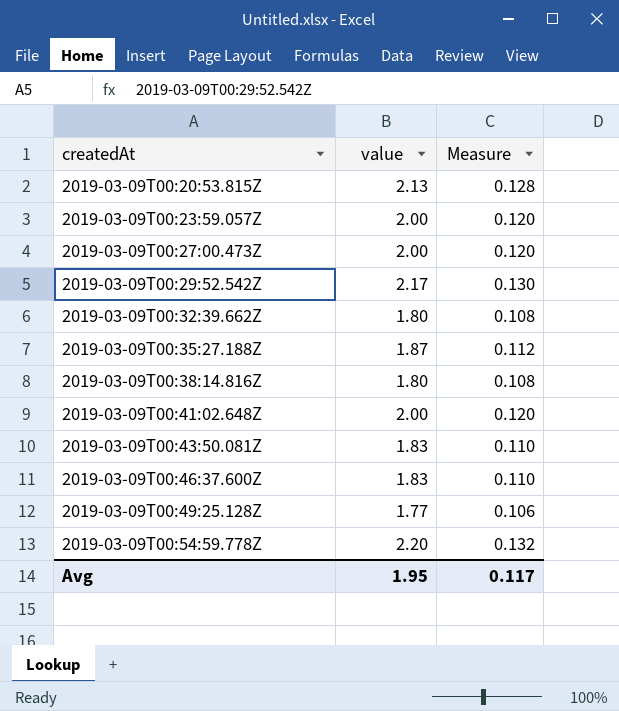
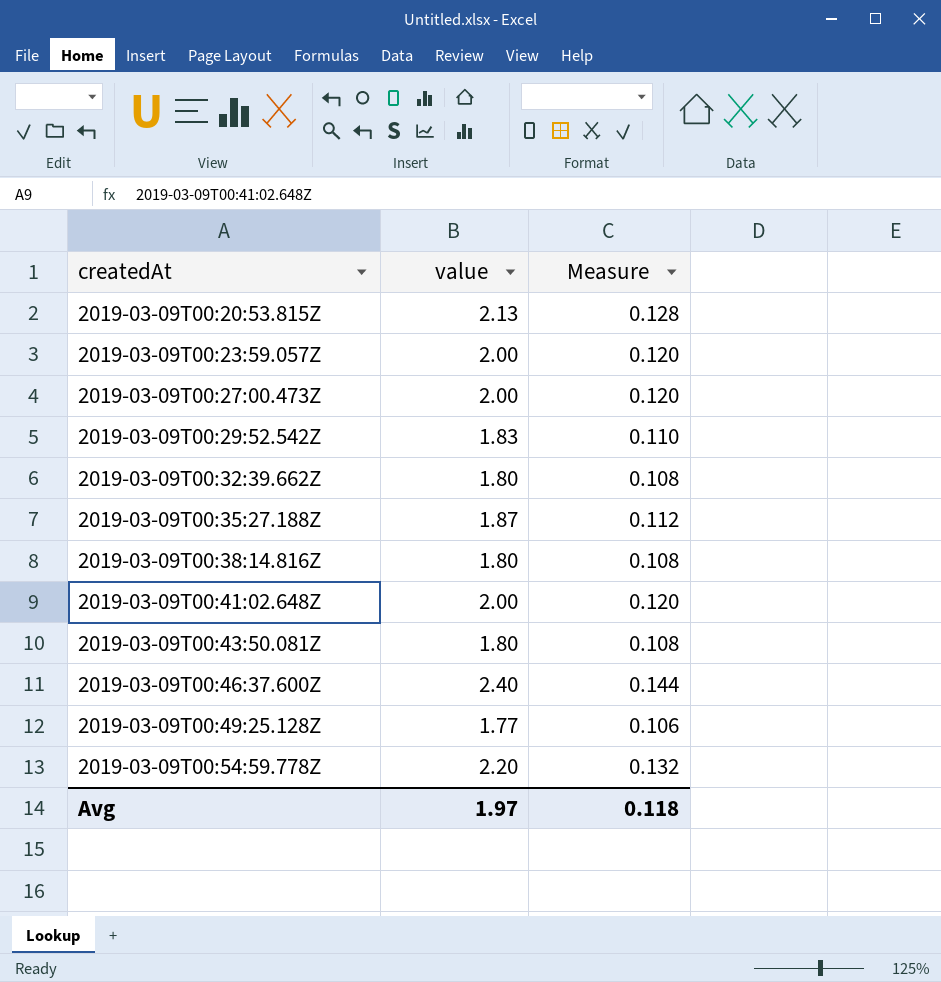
2019-03-09T00:29:52.542Z | value: 2.17 -> 1.83
2019-03-09T00:29:52.542Z | Measure: 0.130 -> 0.110
2019-03-09T00:43:50.081Z | value: 1.83 -> 1.80
2019-03-09T00:43:50.081Z | Measure: 0.110 -> 0.108
2019-03-09T00:46:37.600Z | value: 1.83 -> 2.40
2019-03-09T00:46:37.600Z | Measure: 0.110 -> 0.144
Avg | value: 1.95 -> 1.97
Avg | Measure: 0.117 -> 0.118

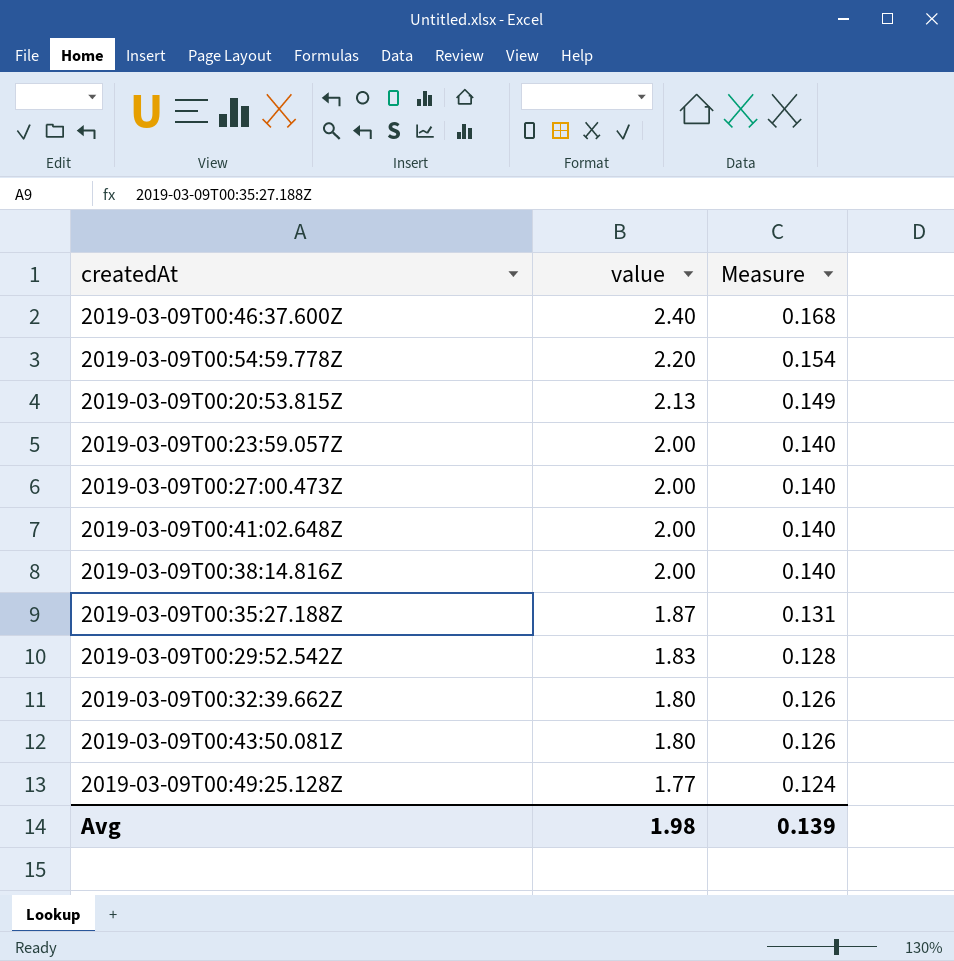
row order: createdAt ascending -> value descending
column Measure | formula: [value] * 0.06 -> [value] * 0.07
2019-03-09T00:38:14.816Z | value: 1.80 -> 2.00
Avg | value: 1.97 -> 1.98
Avg | Measure: 0.118 -> 0.139

